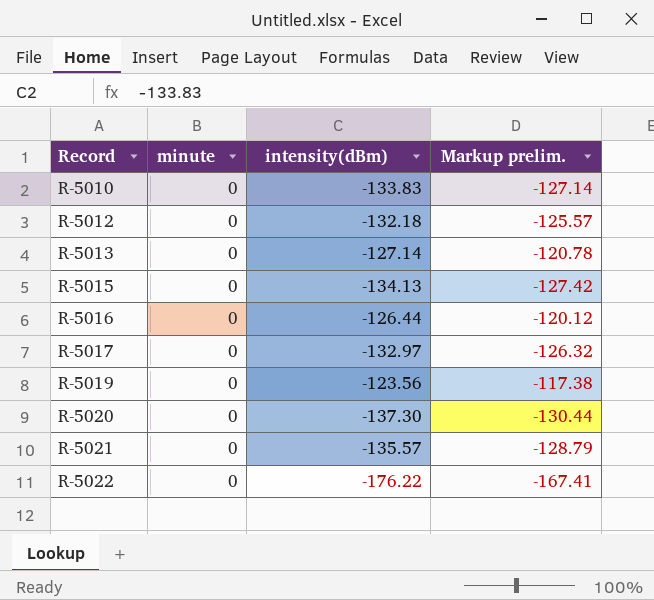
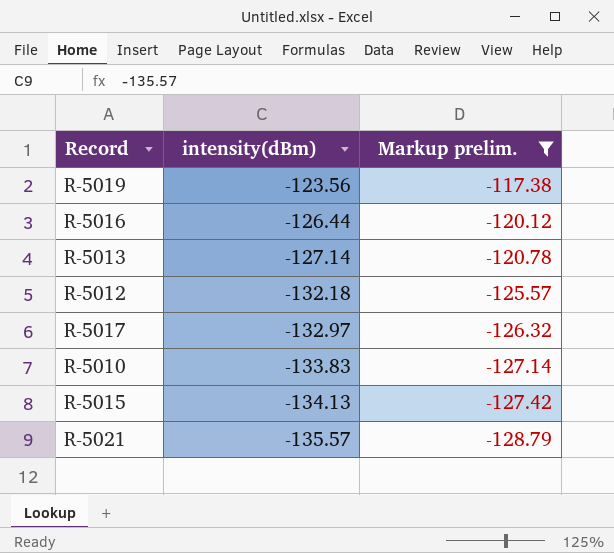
filter: none -> Markup prelim. >= -128.79
row order: Record ascending -> intensity(dBm) descending
column minute | position: 2 -> none

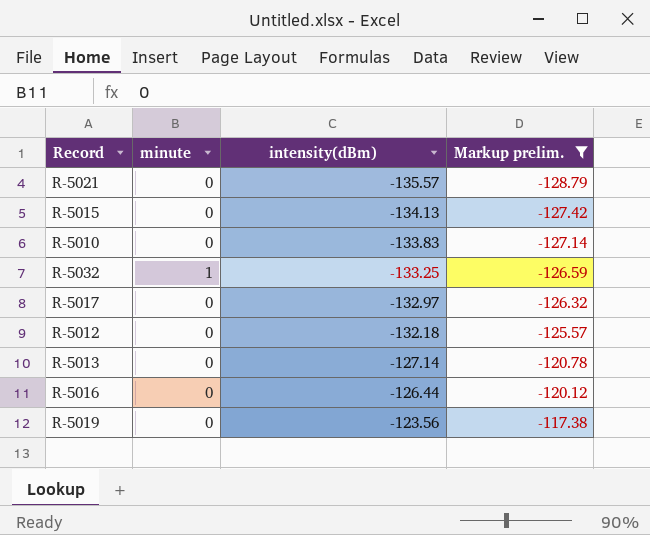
row order: intensity(dBm) descending -> intensity(dBm) ascending
column minute | position: none -> 2
row R-5032: none -> 1 | -133.25 | -126.59

